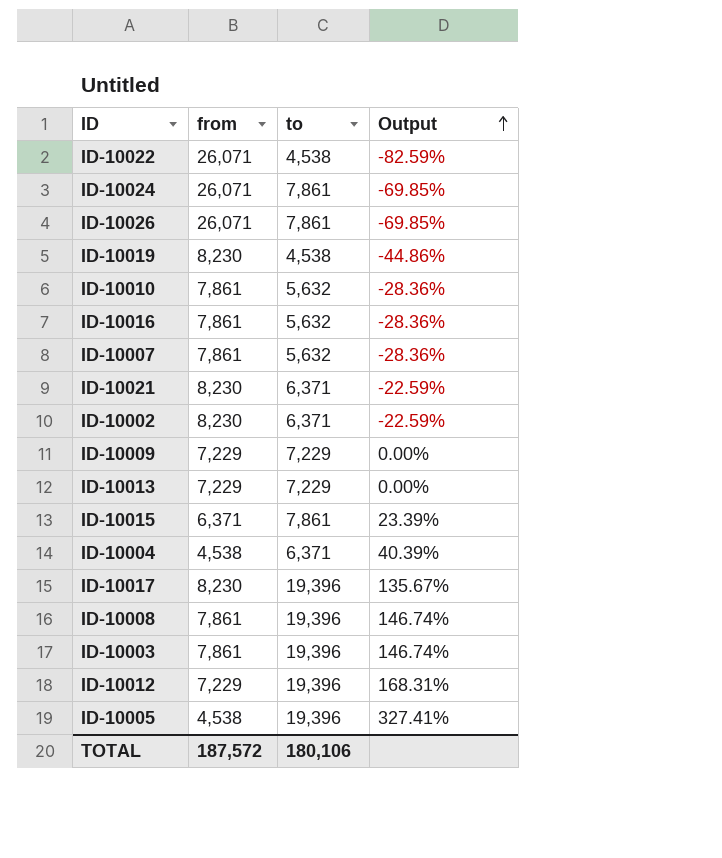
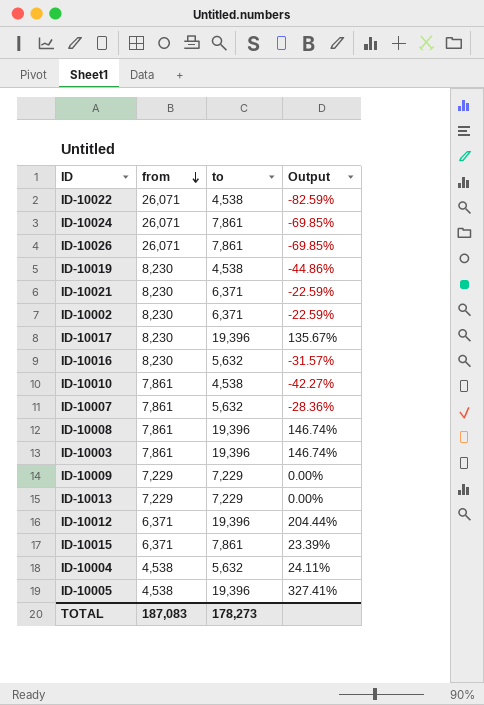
row order: Output ascending -> from descending
ID-10016 | from: 7,861 -> 8,230
ID-10016 | Output: -28.36% -> -31.57%
ID-10010 | to: 5,632 -> 4,538
ID-10010 | Output: -28.36% -> -42.27%
ID-10012 | from: 7,229 -> 6,371
ID-10012 | Output: 168.31% -> 204.44%
ID-10004 | to: 6,371 -> 5,632
ID-10004 | Output: 40.39% -> 24.11%
TOTAL | from: 187,572 -> 187,083
TOTAL | to: 180,106 -> 178,273

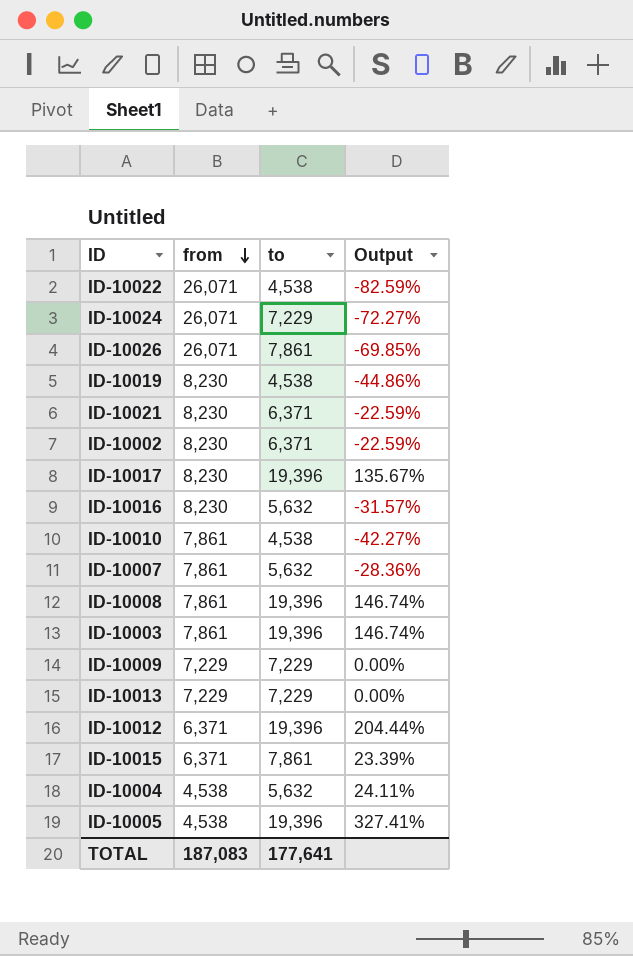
ID-10024 | to: 7,861 -> 7,229
ID-10024 | Output: -69.85% -> -72.27%
TOTAL | to: 178,273 -> 177,641

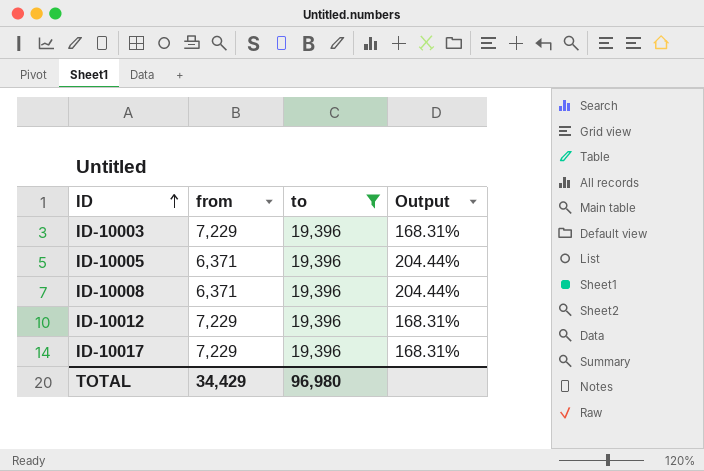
filter: none -> to = 19,396
row order: from descending -> ID ascending
ID-10003 | from: 7,861 -> 7,229
ID-10003 | Output: 146.74% -> 168.31%
ID-10005 | from: 4,538 -> 6,371
ID-10005 | Output: 327.41% -> 204.44%
ID-10008 | from: 7,861 -> 6,371
ID-10008 | Output: 146.74% -> 204.44%
ID-10012 | from: 6,371 -> 7,229
ID-10012 | Output: 204.44% -> 168.31%
ID-10017 | from: 8,230 -> 7,229
ID-10017 | Output: 135.67% -> 168.31%
TOTAL | from: 187,083 -> 34,429
TOTAL | to: 177,641 -> 96,980

